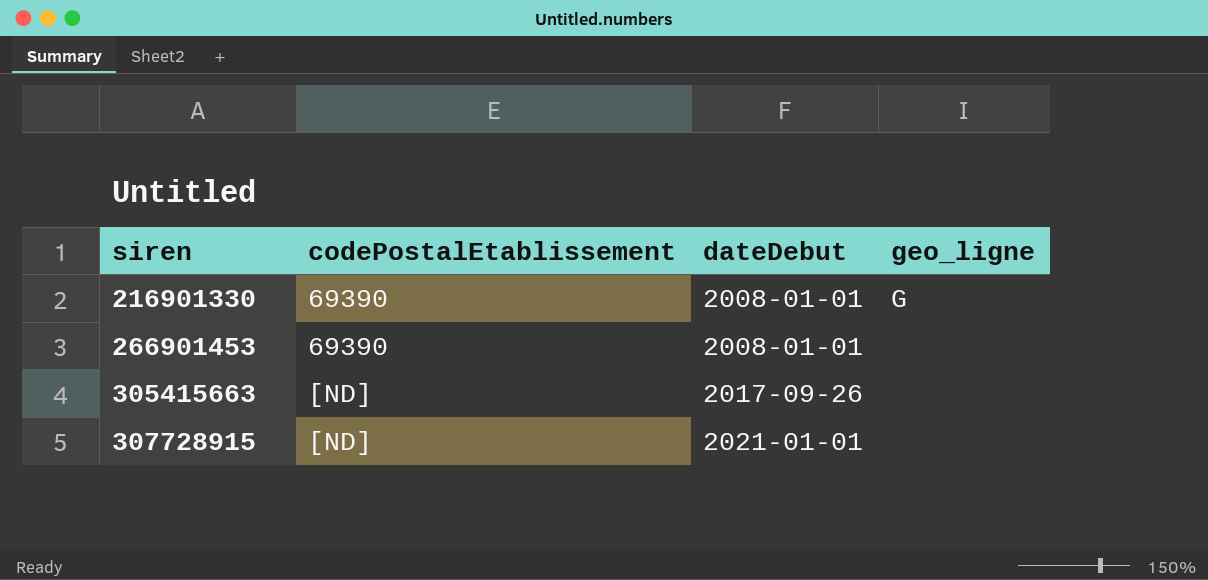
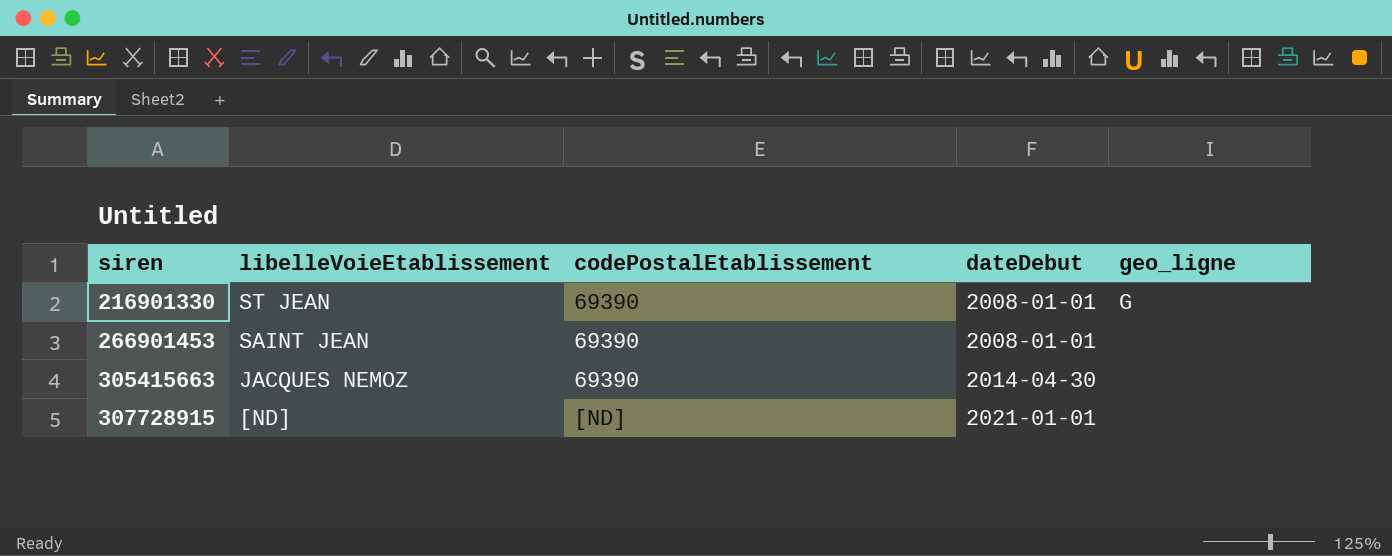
column libelleVoieEtablissement | position: none -> 2
305415663 | codePostalEtablissement: [ND] -> 69390
305415663 | dateDebut: 2017-09-26 -> 2014-04-30

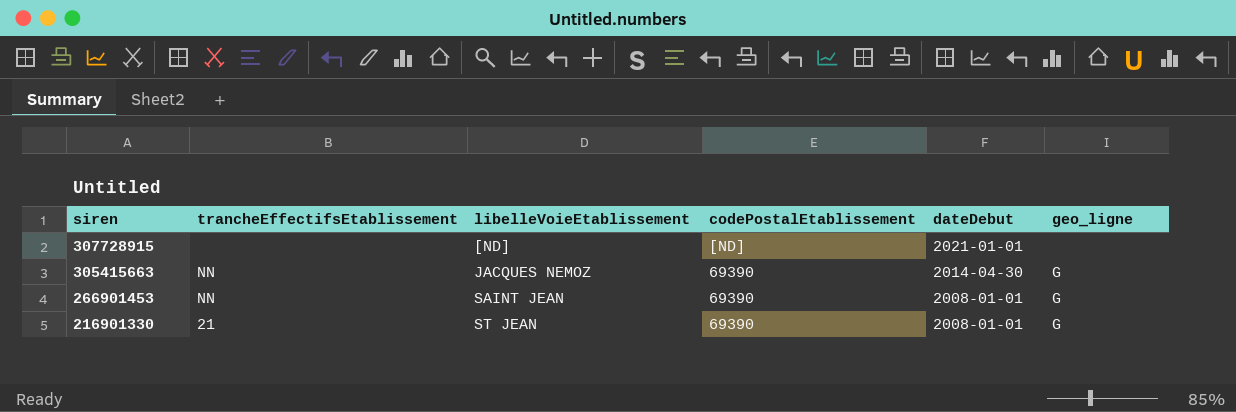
row order: siren ascending -> siren descending
column trancheEffectifsEtablissement | position: none -> 2
305415663 | geo_ligne: none -> G
266901453 | geo_ligne: none -> G

